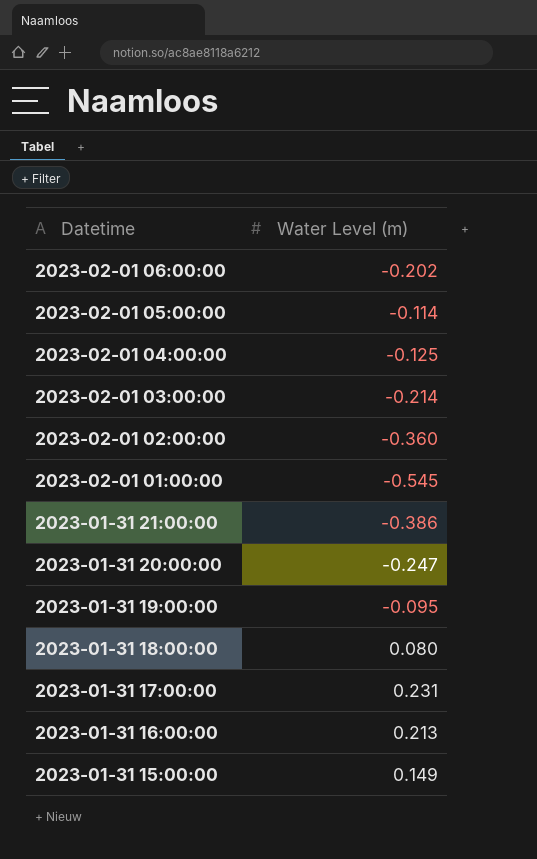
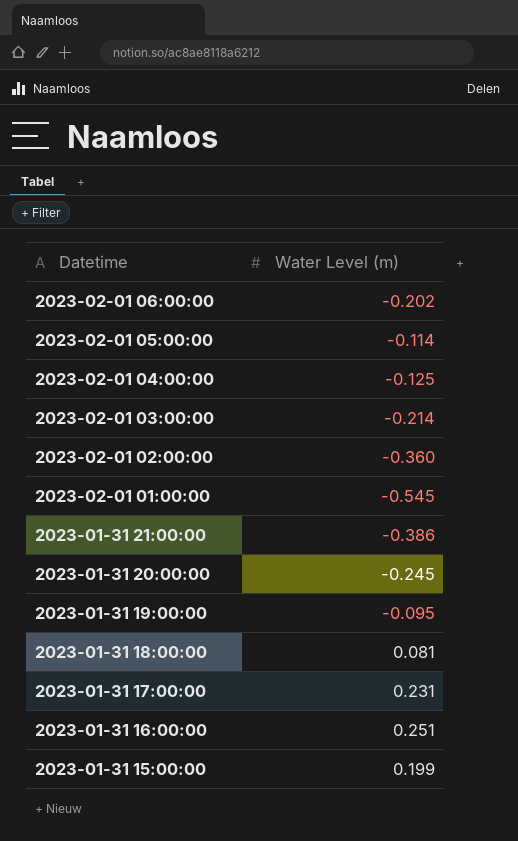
2023-01-31 20:00:00 | Water Level (m): -0.247 -> -0.245
2023-01-31 18:00:00 | Water Level (m): 0.080 -> 0.081
2023-01-31 16:00:00 | Water Level (m): 0.213 -> 0.251
2023-01-31 15:00:00 | Water Level (m): 0.149 -> 0.199

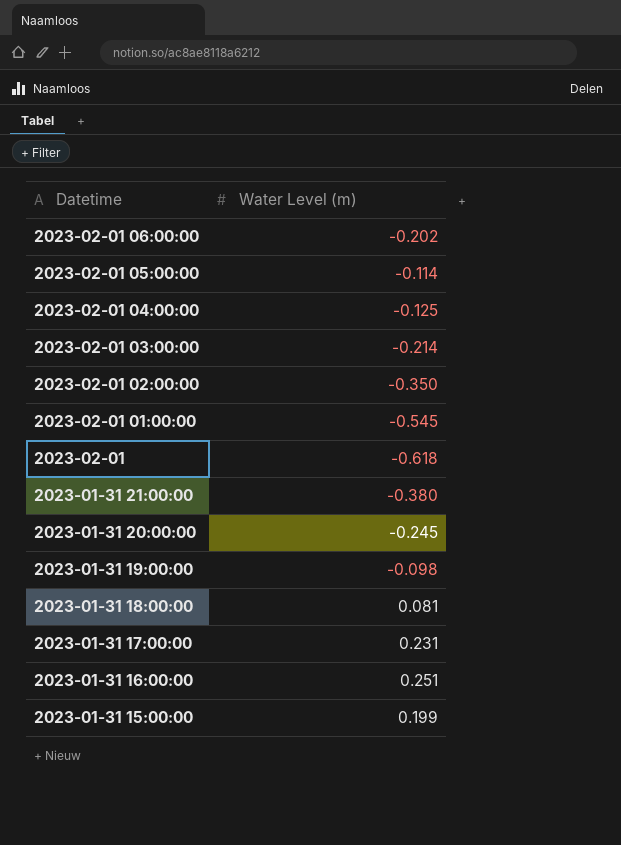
2023-02-01 02:00:00 | Water Level (m): -0.360 -> -0.350
row 2023-02-01: none -> -0.618
2023-01-31 21:00:00 | Water Level (m): -0.386 -> -0.380
2023-01-31 19:00:00 | Water Level (m): -0.095 -> -0.098

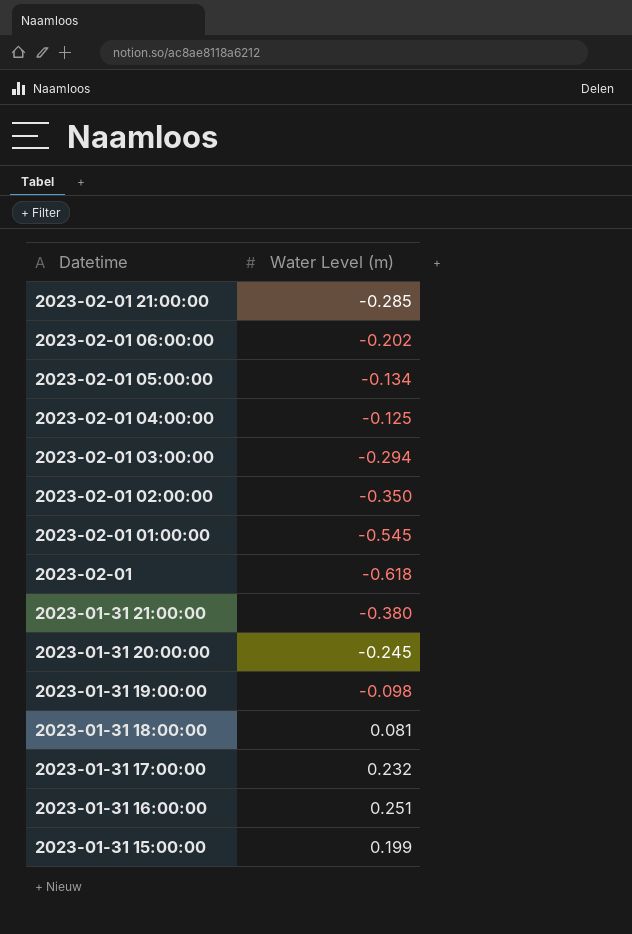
row 2023-02-01 21:00:00: none -> -0.285
2023-02-01 05:00:00 | Water Level (m): -0.114 -> -0.134
2023-02-01 03:00:00 | Water Level (m): -0.214 -> -0.294
2023-01-31 17:00:00 | Water Level (m): 0.231 -> 0.232

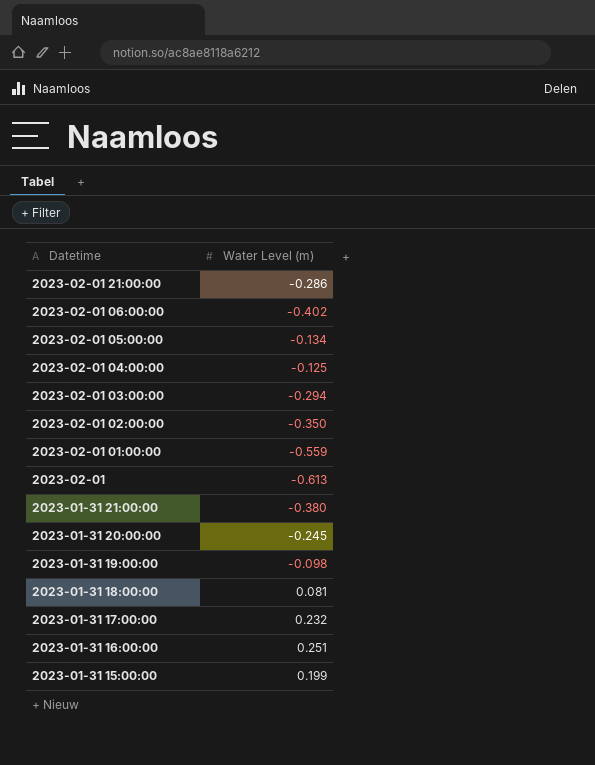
2023-02-01 21:00:00 | Water Level (m): -0.285 -> -0.286
2023-02-01 06:00:00 | Water Level (m): -0.202 -> -0.402
2023-02-01 01:00:00 | Water Level (m): -0.545 -> -0.559
2023-02-01 | Water Level (m): -0.618 -> -0.613

